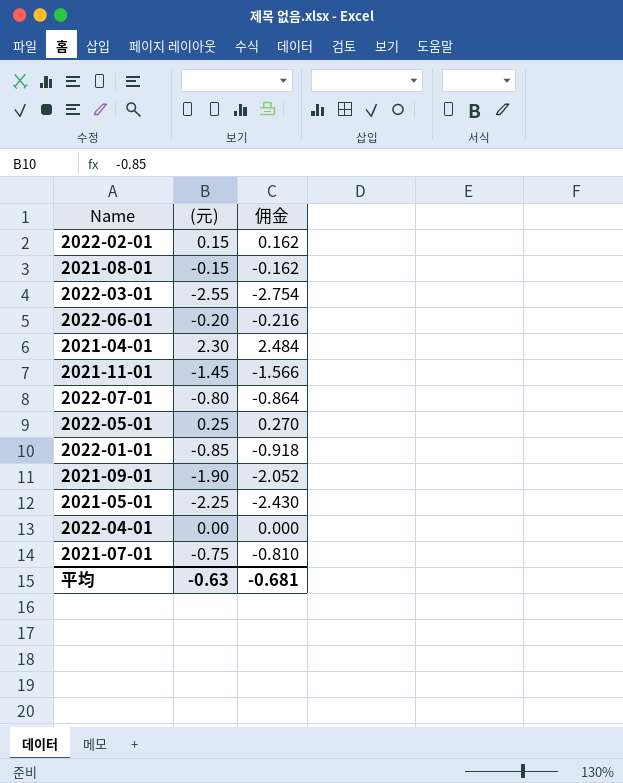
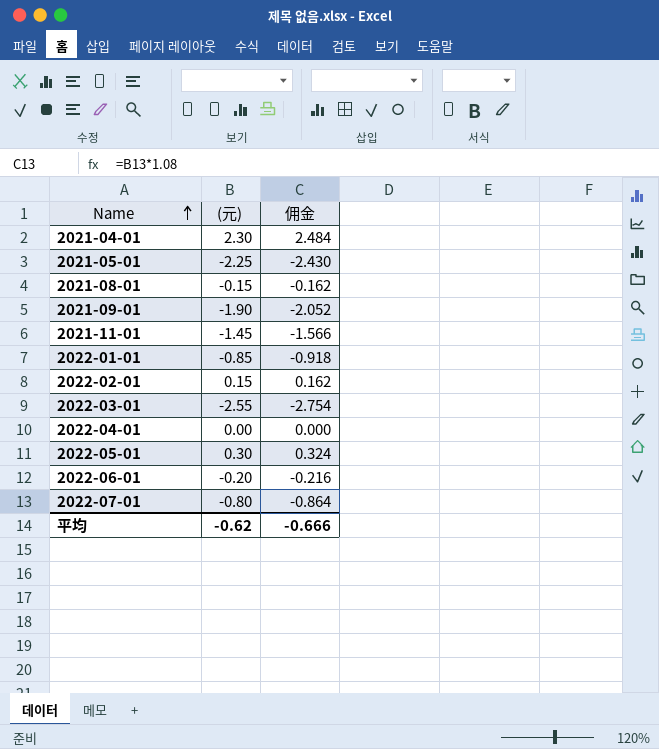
row order: none -> Name ascending
row 2021-07-01: -0.75 | -0.810 -> none
2022-05-01 | (元): 0.25 -> 0.30
2022-05-01 | 佣金: 0.270 -> 0.324
平均 | (元): -0.63 -> -0.62
平均 | 佣金: -0.681 -> -0.666

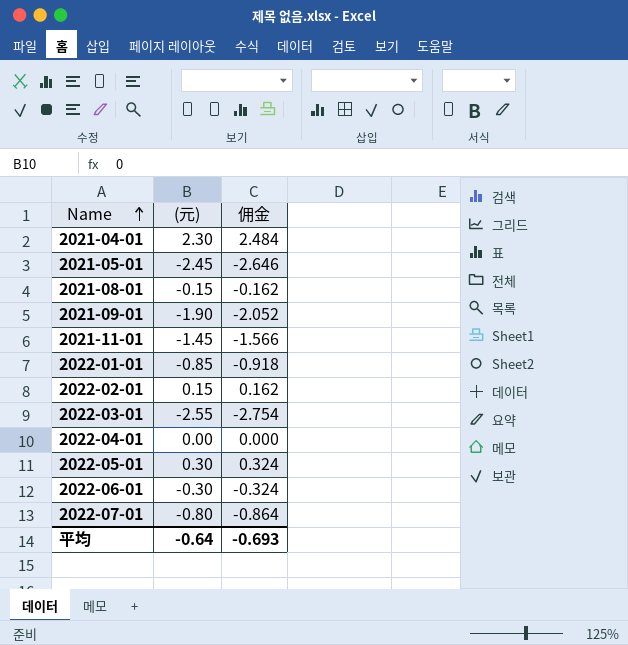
2021-05-01 | (元): -2.25 -> -2.45
2021-05-01 | 佣金: -2.430 -> -2.646
2022-06-01 | (元): -0.20 -> -0.30
2022-06-01 | 佣金: -0.216 -> -0.324
平均 | (元): -0.62 -> -0.64
平均 | 佣金: -0.666 -> -0.693

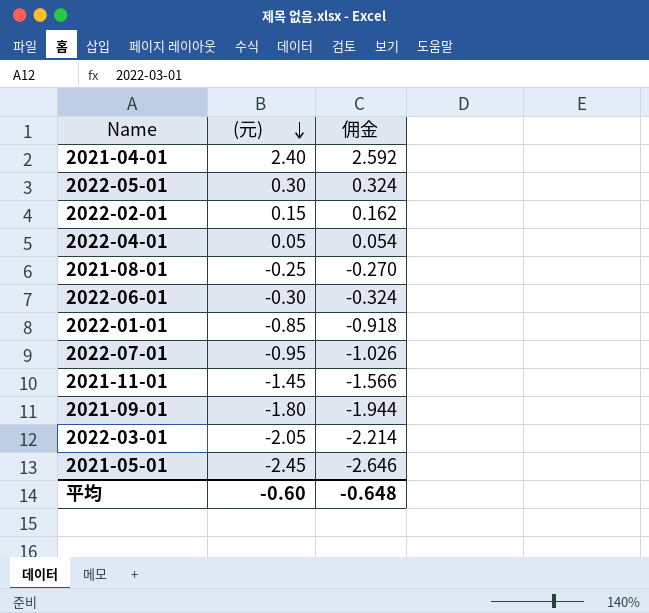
row order: Name ascending -> (元) descending
2021-04-01 | (元): 2.30 -> 2.40
2021-04-01 | 佣金: 2.484 -> 2.592
2022-04-01 | (元): 0.00 -> 0.05
2022-04-01 | 佣金: 0.000 -> 0.054
2021-08-01 | (元): -0.15 -> -0.25
2021-08-01 | 佣金: -0.162 -> -0.270
2022-07-01 | (元): -0.80 -> -0.95
2022-07-01 | 佣金: -0.864 -> -1.026
2021-09-01 | (元): -1.90 -> -1.80
2021-09-01 | 佣金: -2.052 -> -1.944
2022-03-01 | (元): -2.55 -> -2.05
2022-03-01 | 佣金: -2.754 -> -2.214
平均 | (元): -0.64 -> -0.60
平均 | 佣金: -0.693 -> -0.648

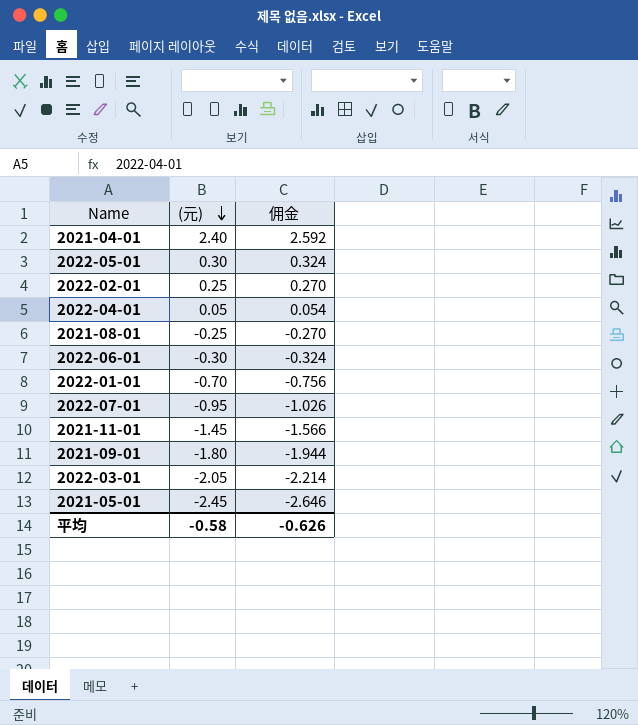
2022-02-01 | (元): 0.15 -> 0.25
2022-02-01 | 佣金: 0.162 -> 0.270
2022-01-01 | (元): -0.85 -> -0.70
2022-01-01 | 佣金: -0.918 -> -0.756
平均 | (元): -0.60 -> -0.58
平均 | 佣金: -0.648 -> -0.626

